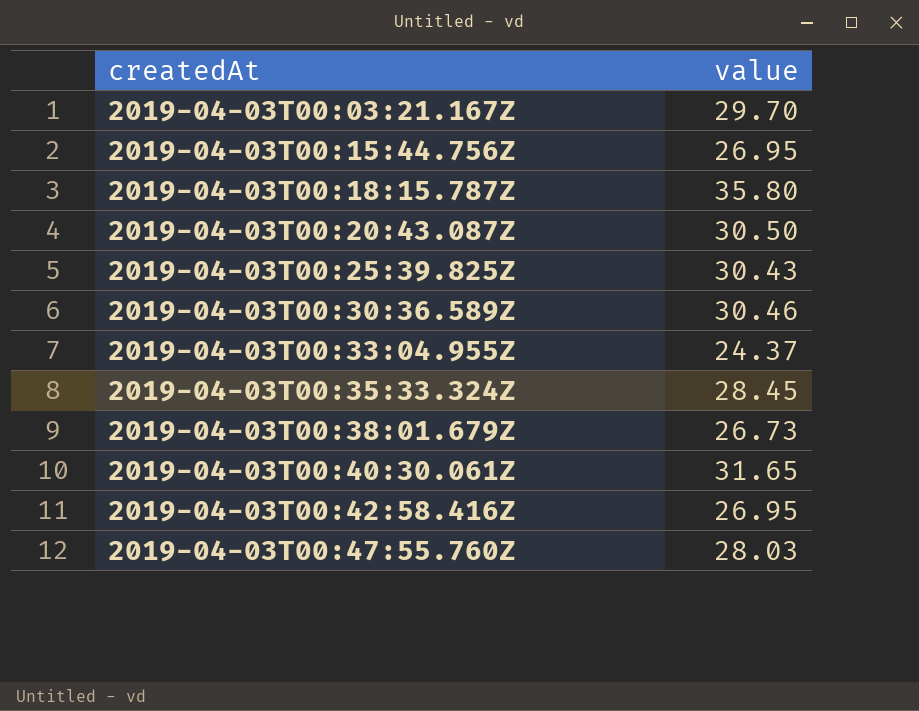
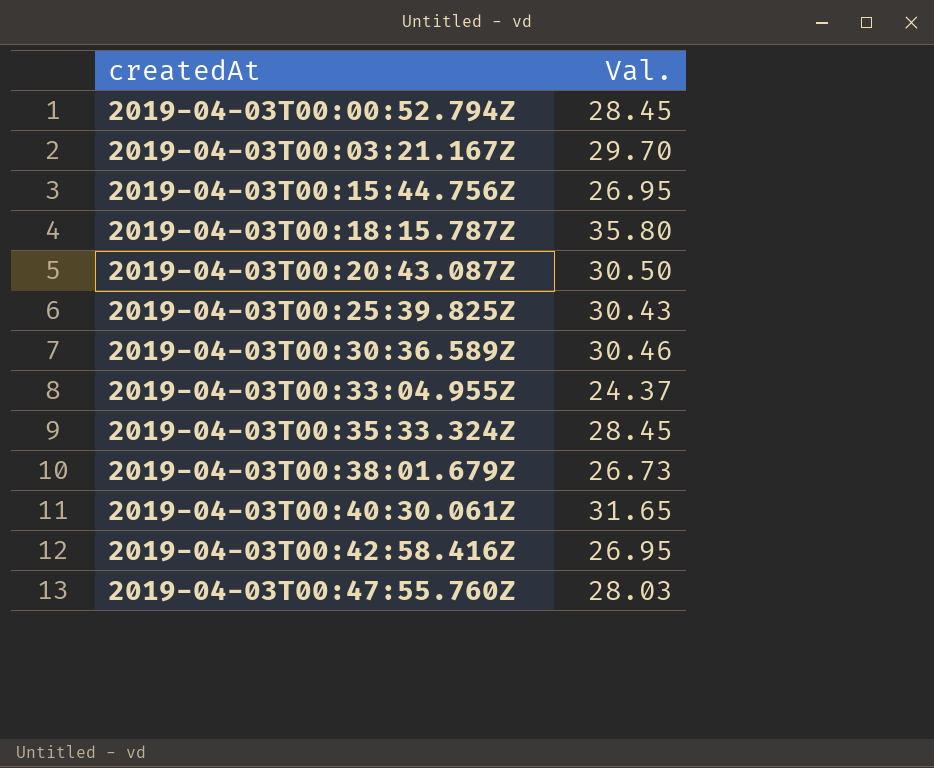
column name: value -> Val.
row 2019-04-03T00:00:52.794Z: none -> 28.45

